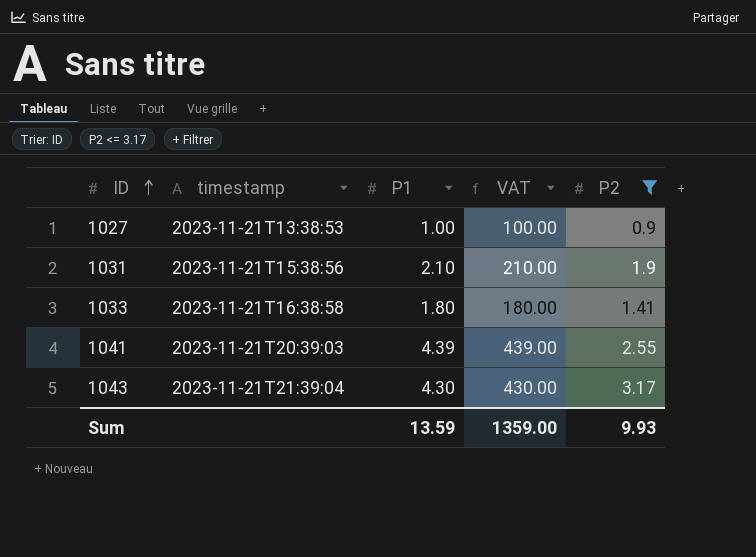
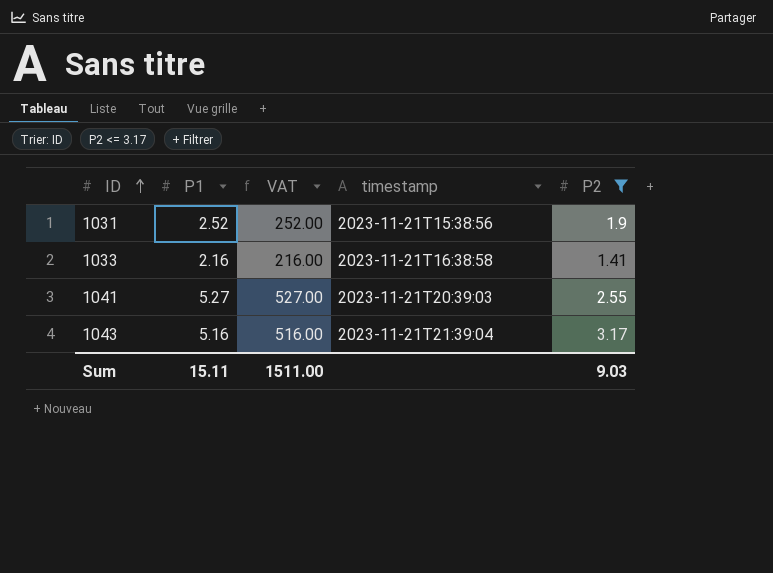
column timestamp | position: 2 -> 4
row 1027: 2023-11-21T13:38:53 | 1.00 | 100.00 | 0.9 -> none
1031 | P1: 2.10 -> 2.52
1031 | VAT: 210.00 -> 252.00
1033 | P1: 1.80 -> 2.16
1033 | VAT: 180.00 -> 216.00
1041 | P1: 4.39 -> 5.27
1041 | VAT: 439.00 -> 527.00
1043 | P1: 4.30 -> 5.16
1043 | VAT: 430.00 -> 516.00
Sum | P1: 13.59 -> 15.11
Sum | VAT: 1359.00 -> 1511.00
Sum | P2: 9.93 -> 9.03

